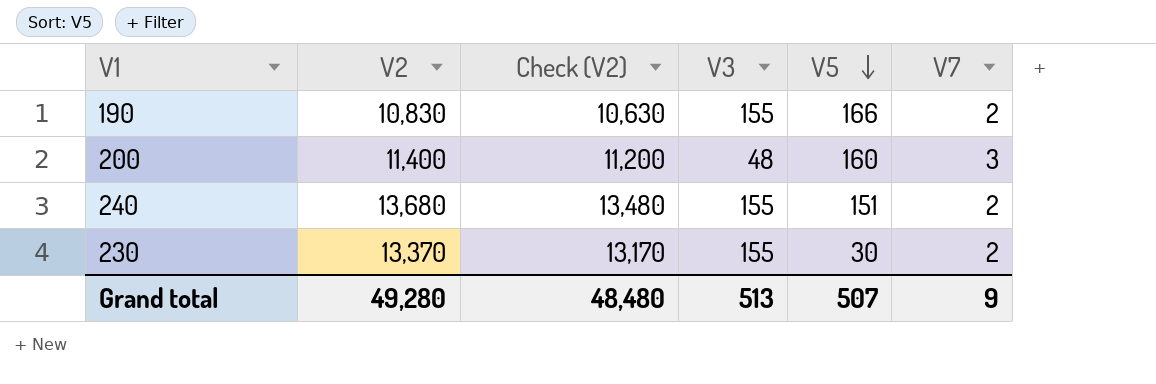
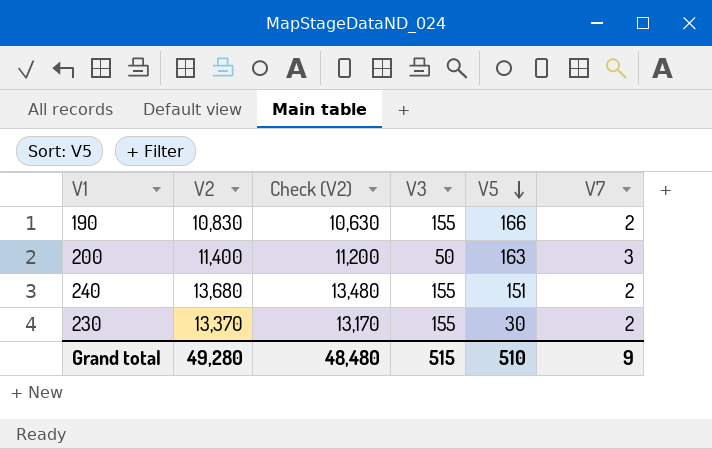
200 | V3: 48 -> 50
200 | V5: 160 -> 163
Grand total | V3: 513 -> 515
Grand total | V5: 507 -> 510

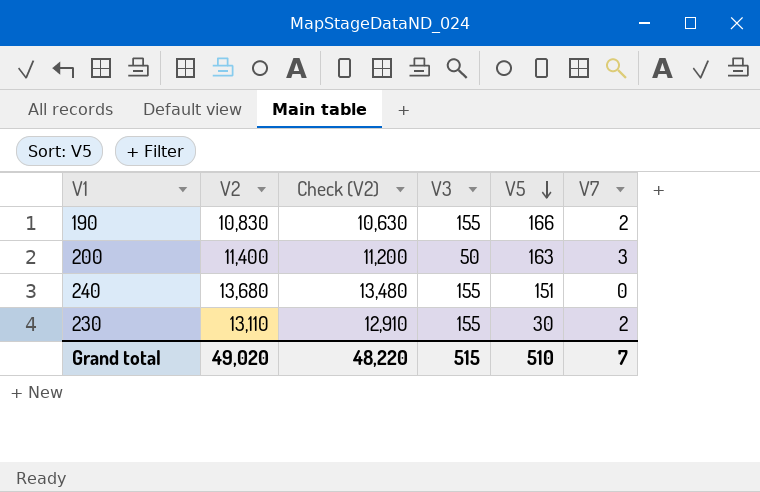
240 | V7: 2 -> 0
230 | V2: 13,370 -> 13,110
230 | Check (V2): 13,170 -> 12,910
Grand total | V2: 49,280 -> 49,020
Grand total | Check (V2): 48,480 -> 48,220
Grand total | V7: 9 -> 7

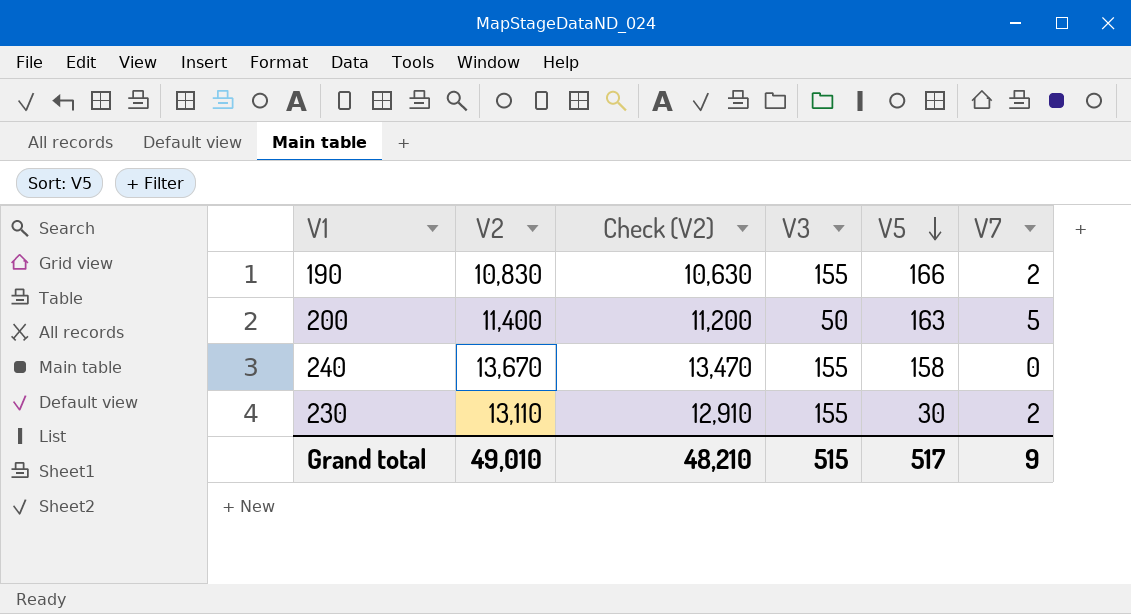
200 | V7: 3 -> 5
240 | V2: 13,680 -> 13,670
240 | Check (V2): 13,480 -> 13,470
240 | V5: 151 -> 158
Grand total | V2: 49,020 -> 49,010
Grand total | Check (V2): 48,220 -> 48,210
Grand total | V5: 510 -> 517
Grand total | V7: 7 -> 9

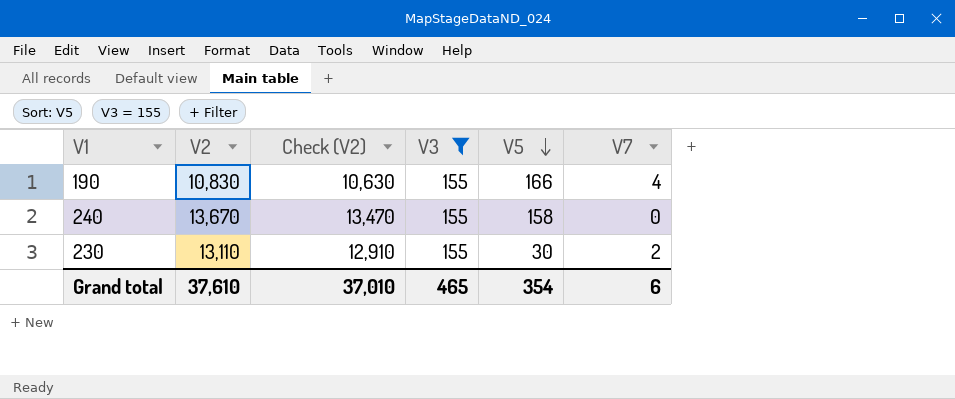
filter: none -> V3 = 155
190 | V7: 2 -> 4
Grand total | V2: 49,010 -> 37,610
Grand total | Check (V2): 48,210 -> 37,010
Grand total | V3: 515 -> 465
Grand total | V5: 517 -> 354
Grand total | V7: 9 -> 6

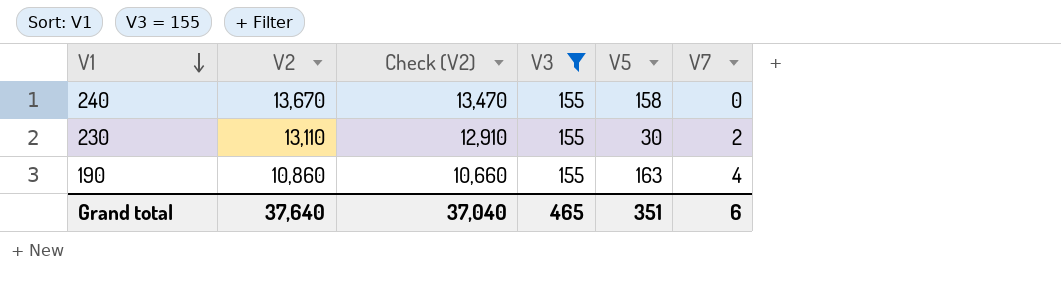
row order: V5 descending -> V1 descending
190 | V2: 10,830 -> 10,860
190 | Check (V2): 10,630 -> 10,660
190 | V5: 166 -> 163
Grand total | V2: 37,610 -> 37,640
Grand total | Check (V2): 37,010 -> 37,040
Grand total | V5: 354 -> 351

